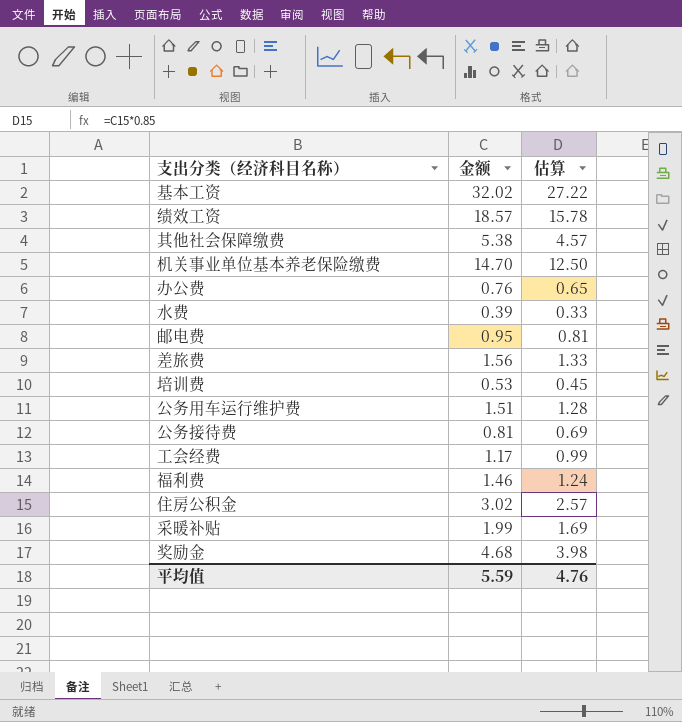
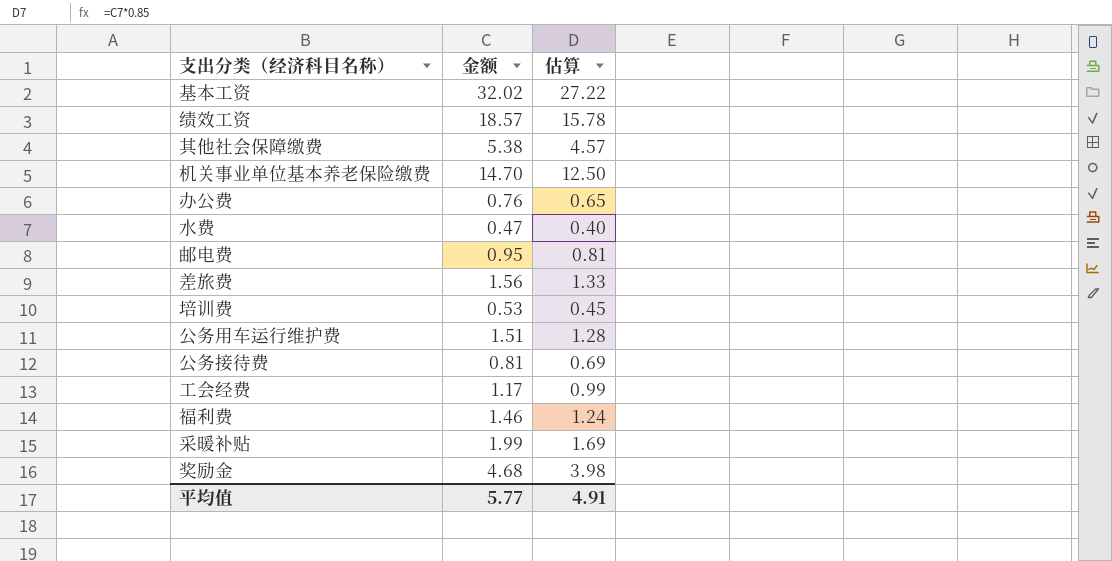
row 住房公积金: 3.02 | 2.57 -> none
水费 | 金额: 0.39 -> 0.47
水费 | 估算: 0.33 -> 0.40
平均值 | 金额: 5.59 -> 5.77
平均值 | 估算: 4.76 -> 4.91

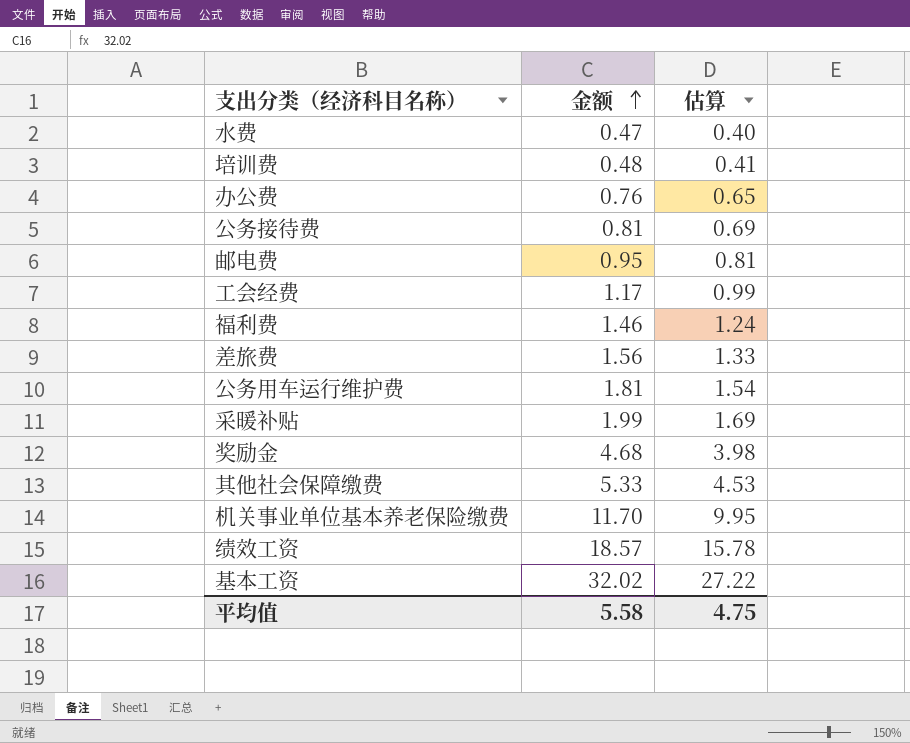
row order: none -> 金额 ascending
培训费 | 金额: 0.53 -> 0.48
培训费 | 估算: 0.45 -> 0.41
公务用车运行维护费 | 金额: 1.51 -> 1.81
公务用车运行维护费 | 估算: 1.28 -> 1.54
其他社会保障缴费 | 金额: 5.38 -> 5.33
其他社会保障缴费 | 估算: 4.57 -> 4.53
机关事业单位基本养老保险缴费 | 金额: 14.70 -> 11.70
机关事业单位基本养老保险缴费 | 估算: 12.50 -> 9.95
平均值 | 金额: 5.77 -> 5.58
平均值 | 估算: 4.91 -> 4.75

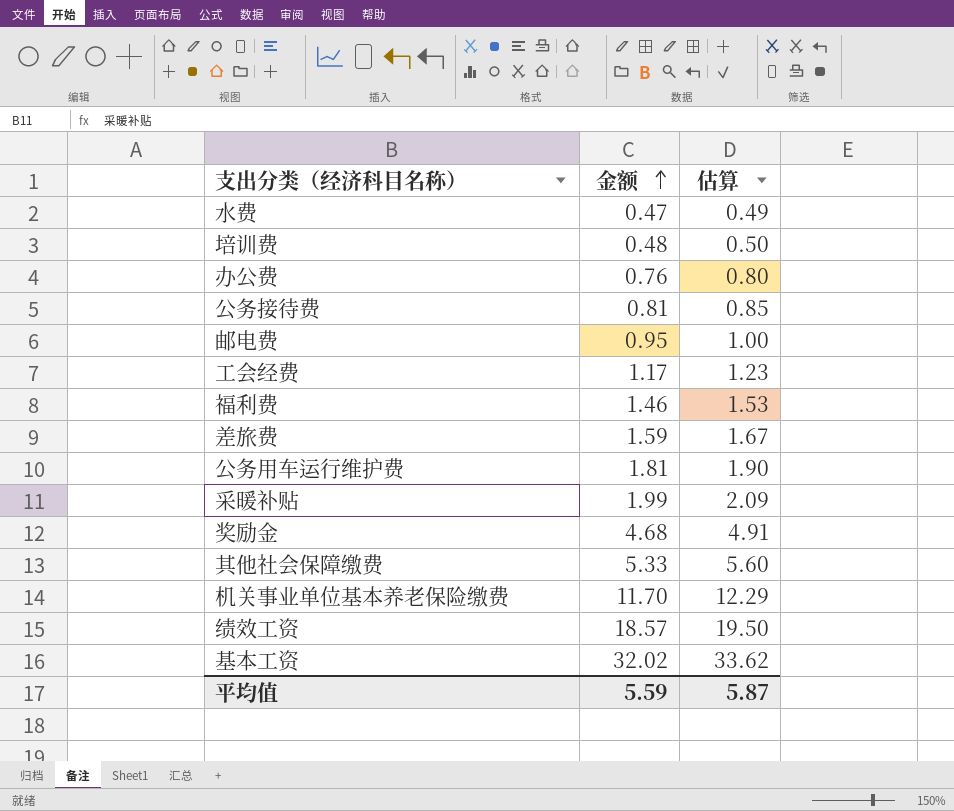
column 估算 | formula: [金额] * 0.85 -> [金额] * 1.05
差旅费 | 金额: 1.56 -> 1.59
平均值 | 金额: 5.58 -> 5.59
平均值 | 估算: 4.75 -> 5.87

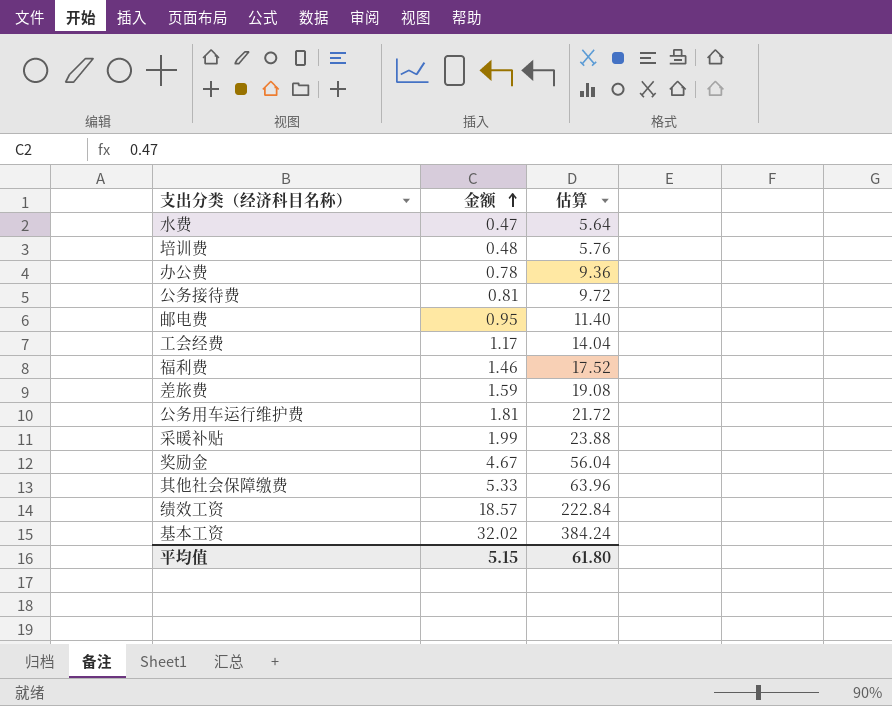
column 估算 | formula: [金额] * 1.05 -> [金额] * 12
row 机关事业单位基本养老保险缴费: 11.70 | 12.29 -> none
办公费 | 金额: 0.76 -> 0.78
奖励金 | 金额: 4.68 -> 4.67
平均值 | 金额: 5.59 -> 5.15
平均值 | 估算: 5.87 -> 61.80

